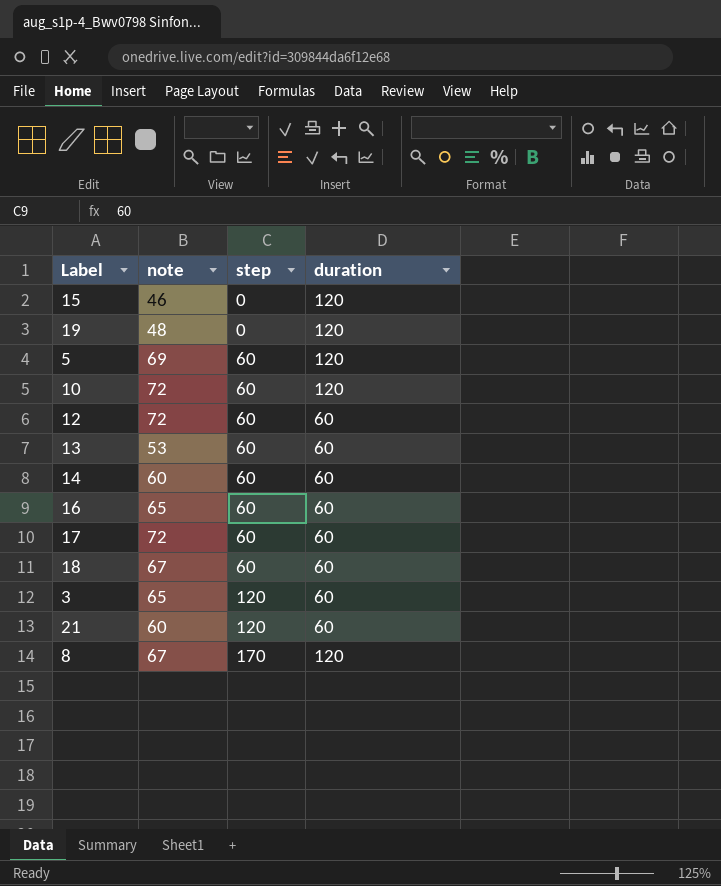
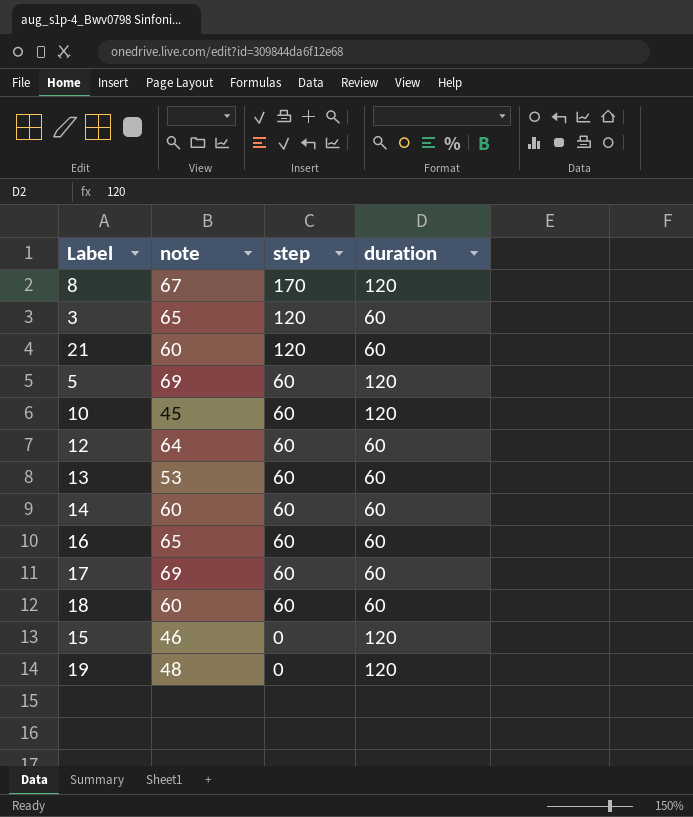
row order: step ascending -> step descending
10 | note: 72 -> 45
12 | note: 72 -> 64
17 | note: 72 -> 69
18 | note: 67 -> 60

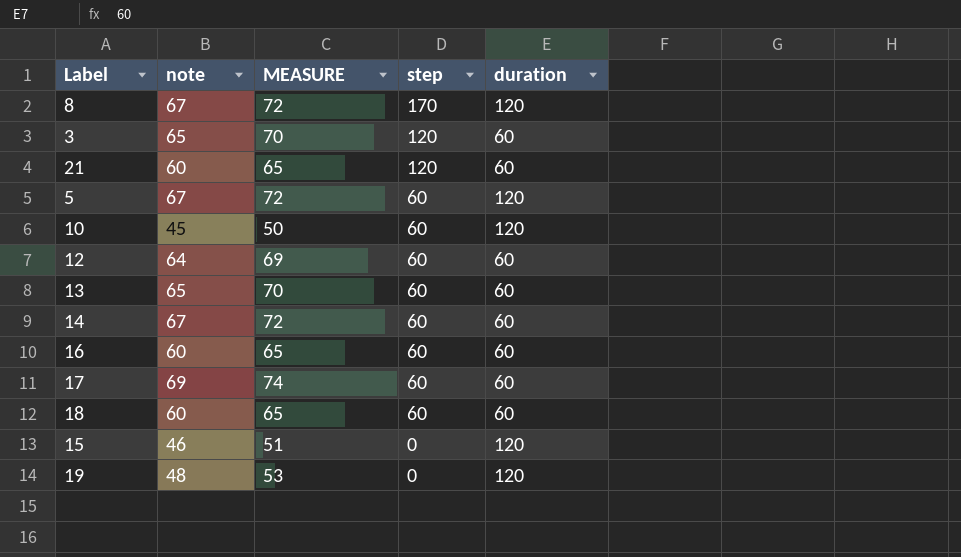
column MEASURE | formula: none -> [note] + 5
5 | note: 69 -> 67
13 | note: 53 -> 65
14 | note: 60 -> 67
16 | note: 65 -> 60

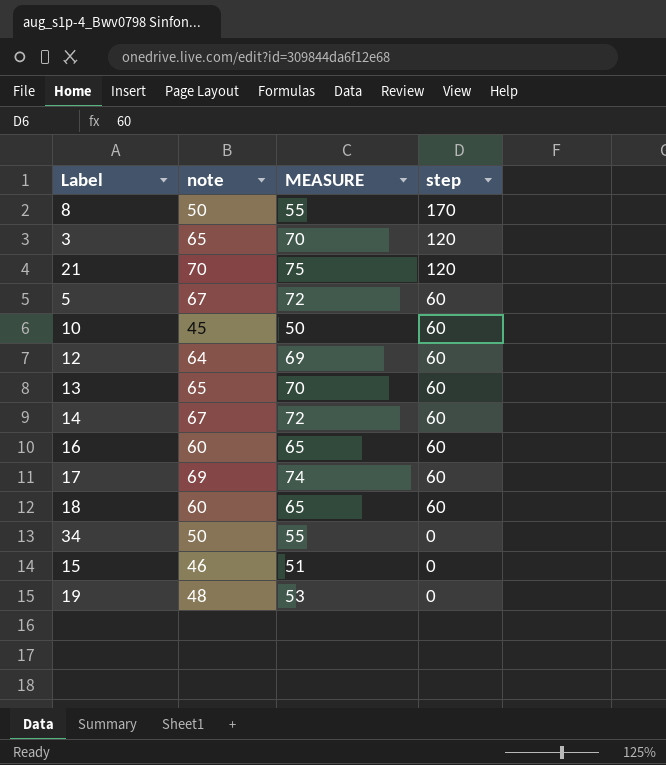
column duration | position: 5 -> none
8 | note: 67 -> 50
8 | MEASURE: 72 -> 55
21 | note: 60 -> 70
21 | MEASURE: 65 -> 75
row 34: none -> 50 | 55 | 0

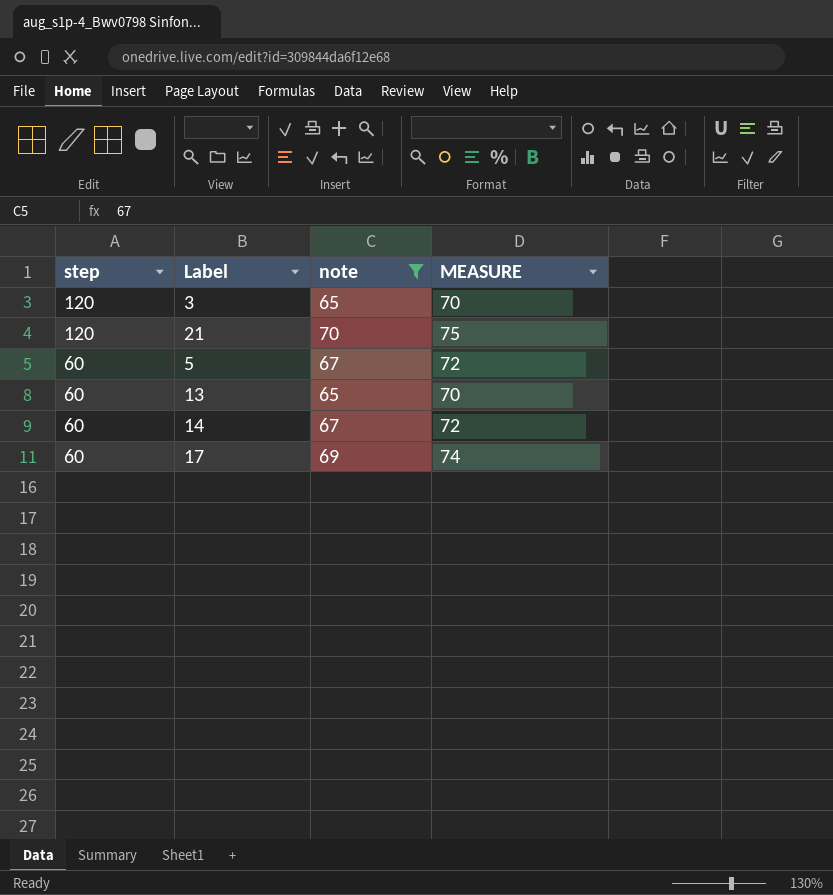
filter: none -> note >= 65
column step | position: 4 -> 1

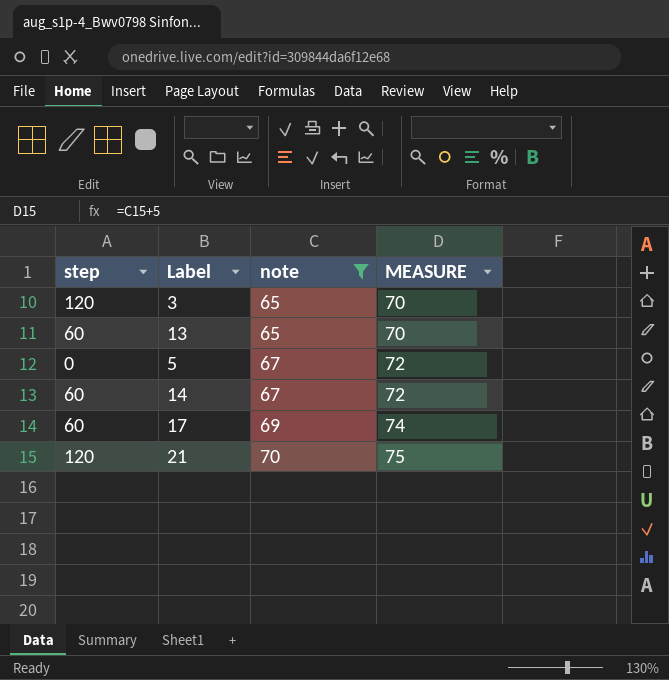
row order: step descending -> note ascending
5 | step: 60 -> 0

